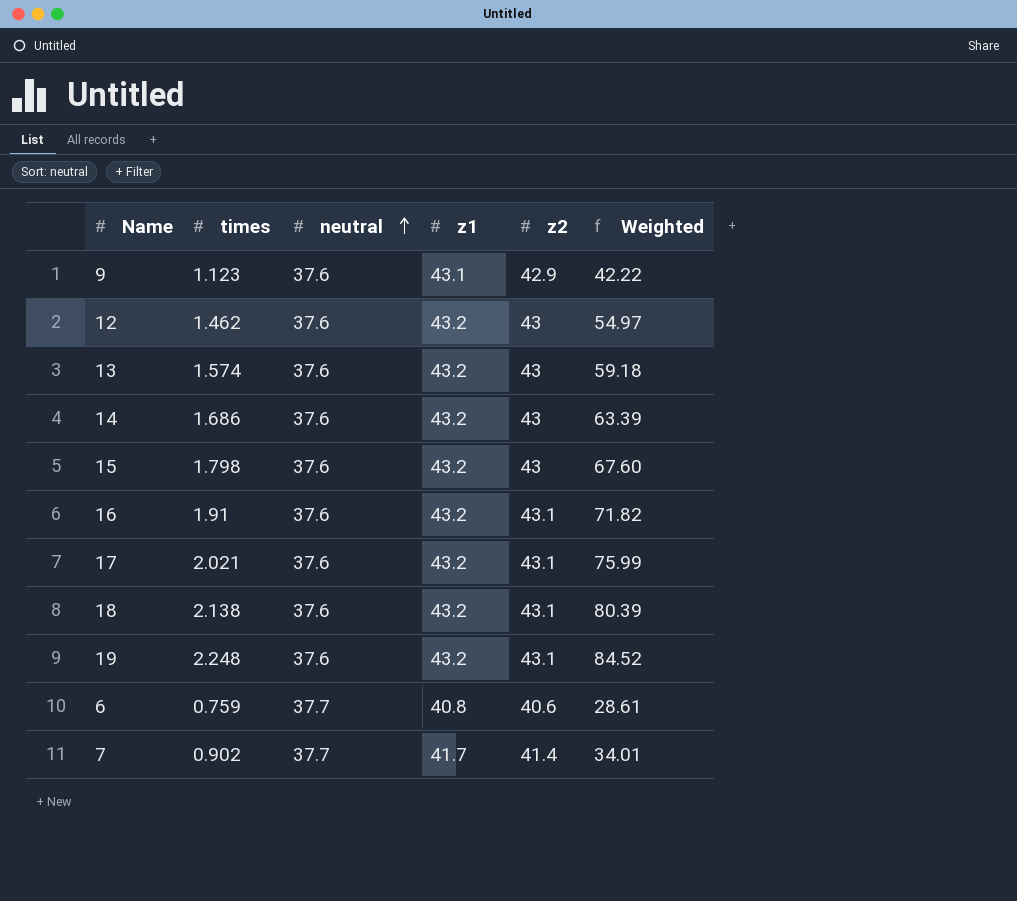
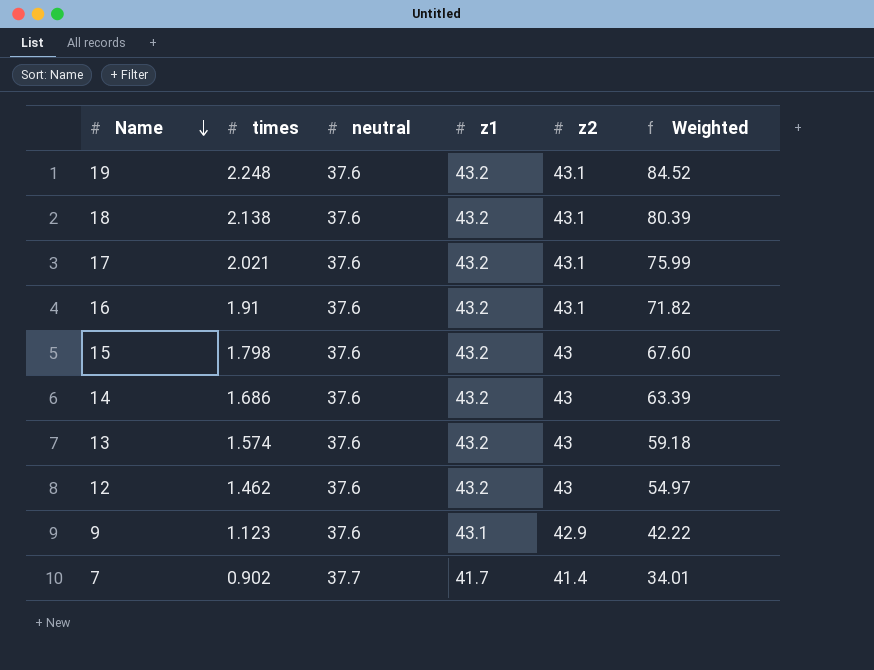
row order: neutral ascending -> Name descending
row 6: 0.759 | 37.7 | 40.8 | 40.6 | 28.61 -> none

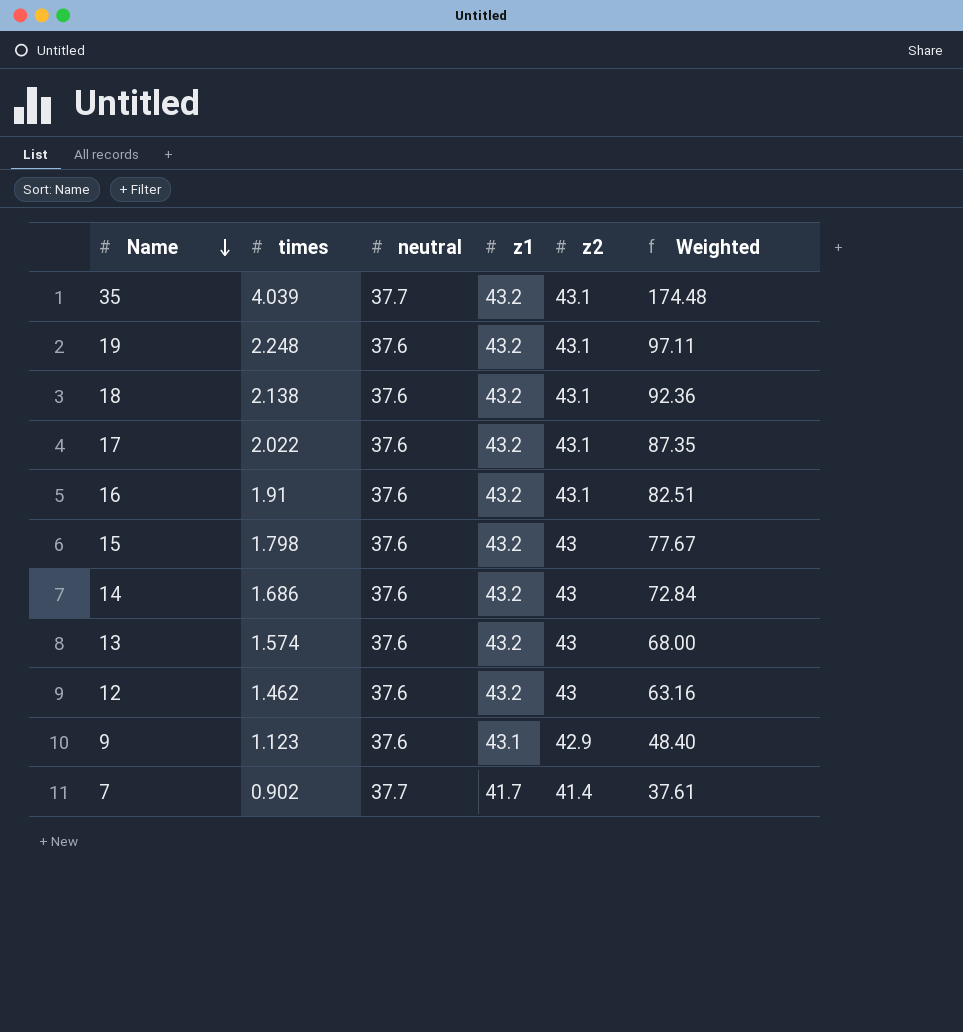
column Weighted | formula: [times] * [neutral] -> [times] * [z1]
row 35: none -> 4.039 | 37.7 | 43.2 | 43.1 | 174.48
17 | times: 2.021 -> 2.022

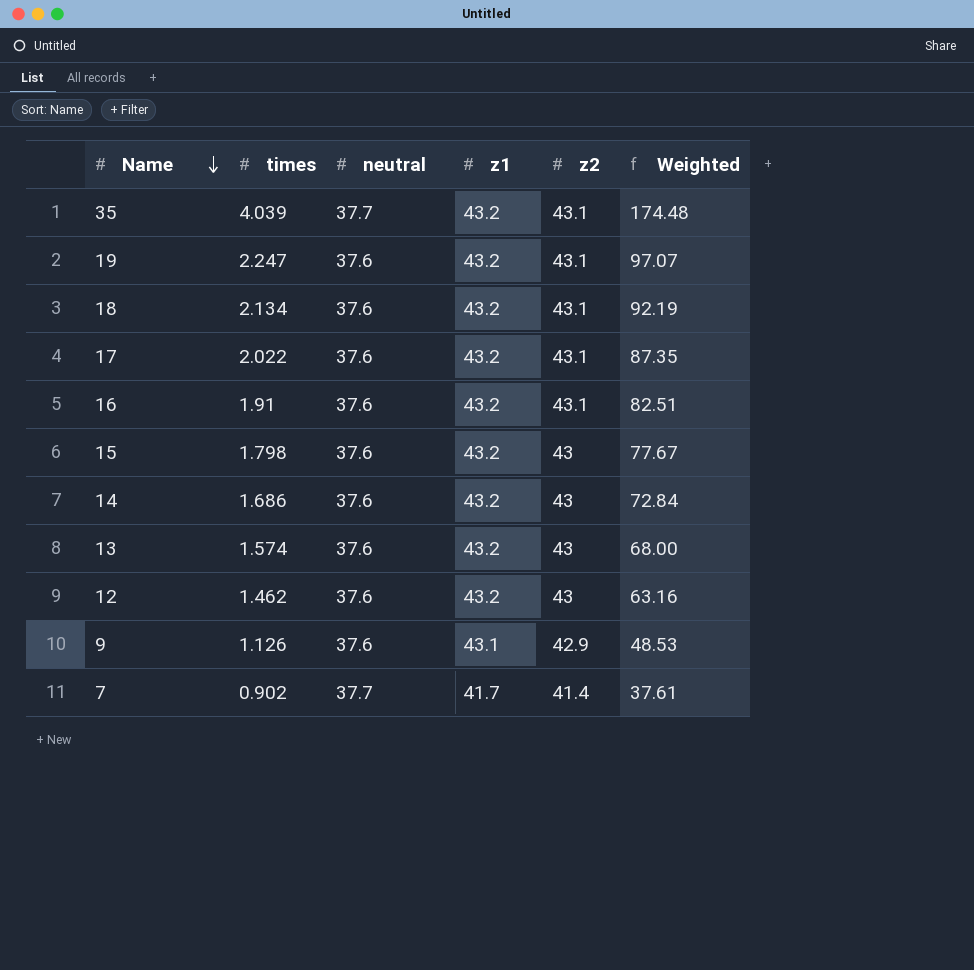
19 | times: 2.248 -> 2.247
19 | Weighted: 97.11 -> 97.07
18 | times: 2.138 -> 2.134
18 | Weighted: 92.36 -> 92.19
9 | times: 1.123 -> 1.126
9 | Weighted: 48.40 -> 48.53

